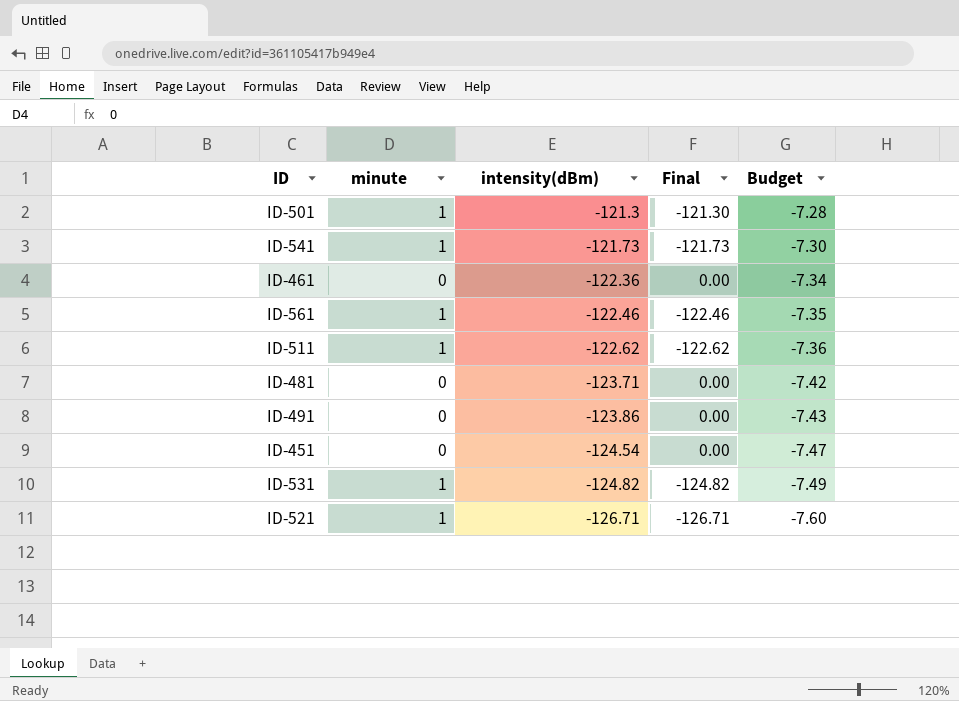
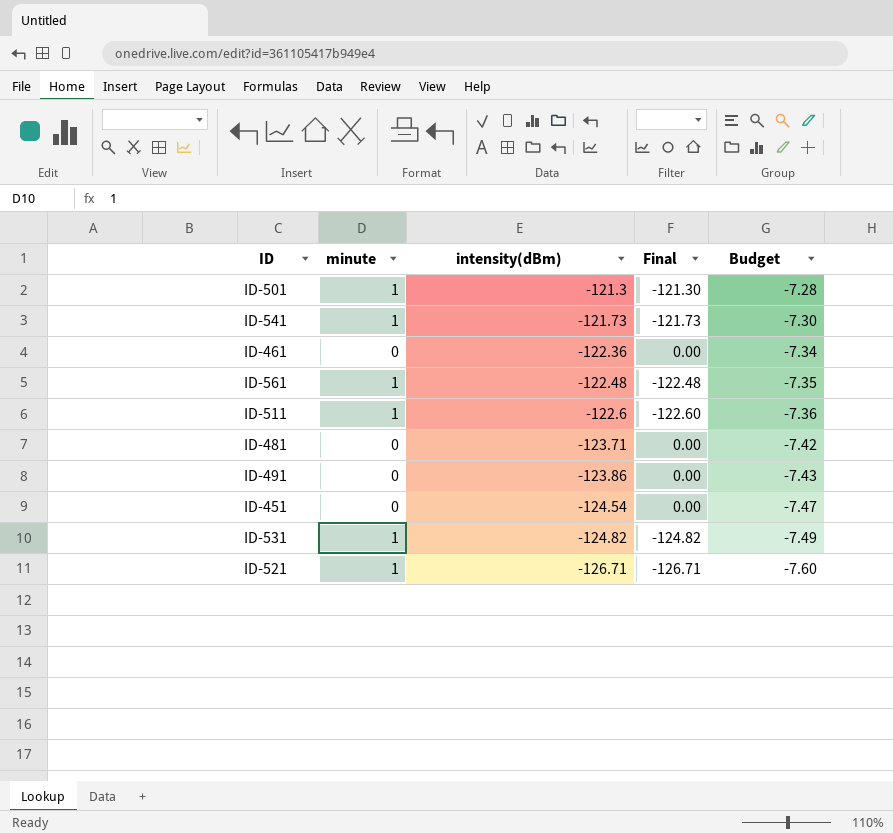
ID-561 | intensity(dBm): -122.46 -> -122.48
ID-561 | Final: -122.46 -> -122.48
ID-511 | intensity(dBm): -122.62 -> -122.6
ID-511 | Final: -122.62 -> -122.60

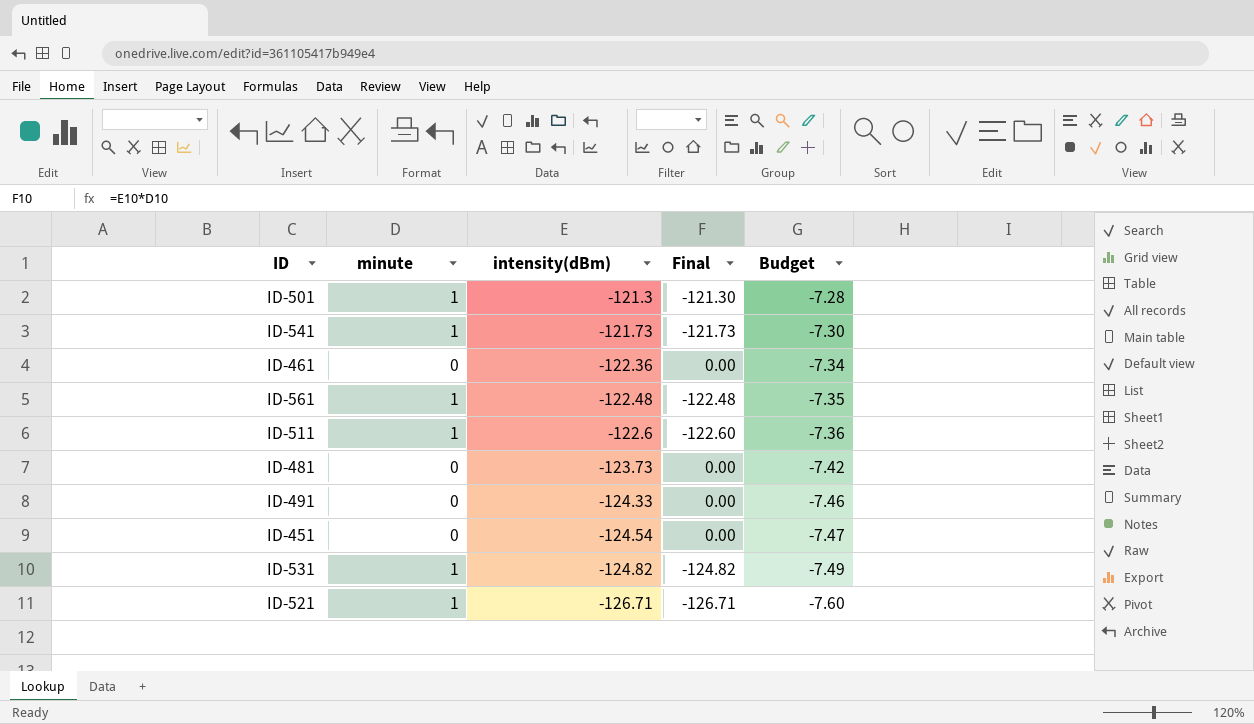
ID-481 | intensity(dBm): -123.71 -> -123.73
ID-491 | intensity(dBm): -123.86 -> -124.33
ID-491 | Budget: -7.43 -> -7.46

